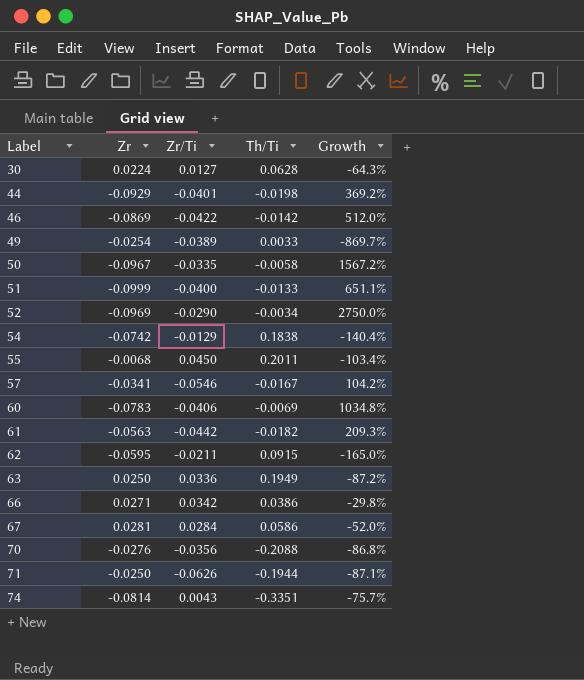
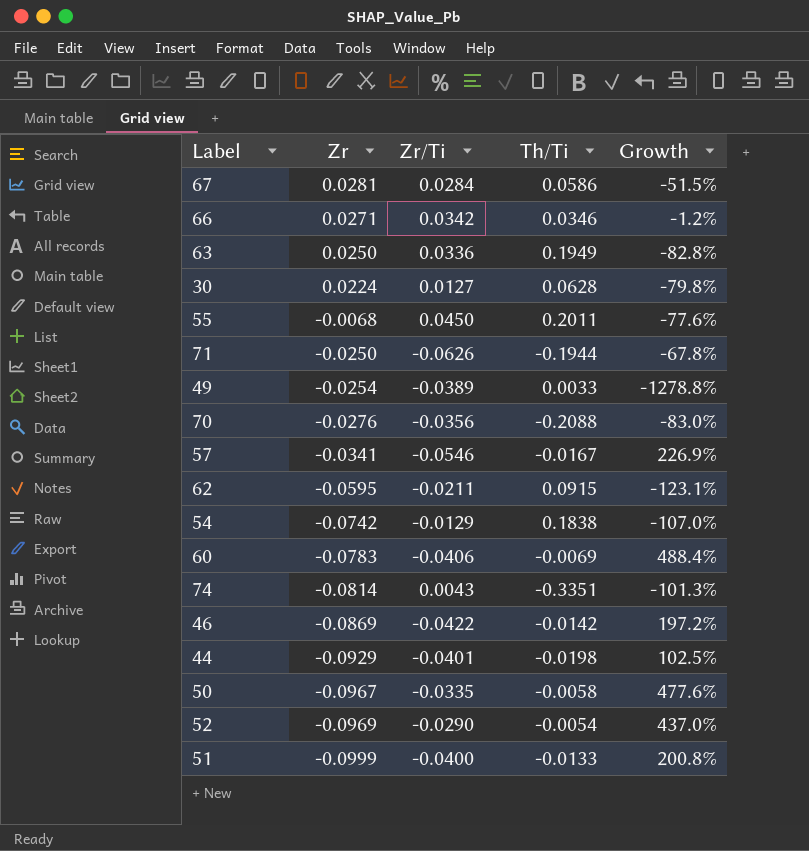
row order: Label ascending -> Zr descending
column Growth | formula: ([Zr] - [Th/Ti]) / [Th/Ti] -> ([Zr/Ti] - [Th/Ti]) / [Th/Ti]
row 61: -0.0563 | -0.0442 | -0.0182 | 209.3% -> none
66 | Th/Ti: 0.0386 -> 0.0346
52 | Th/Ti: -0.0034 -> -0.0054

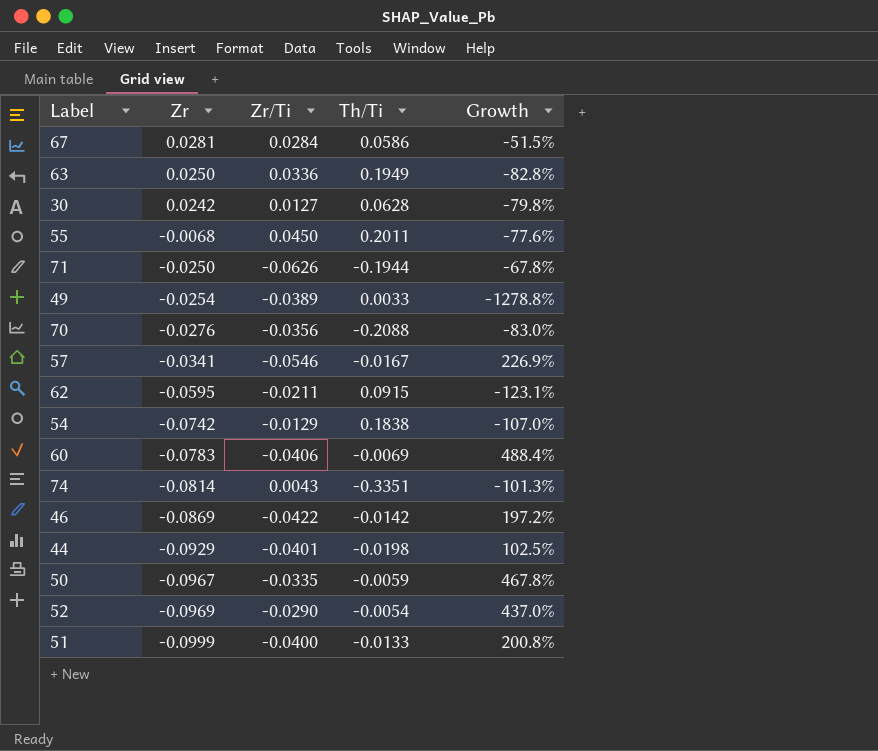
row 66: 0.0271 | 0.0342 | 0.0346 | -1.2% -> none
30 | Zr: 0.0224 -> 0.0242
50 | Th/Ti: -0.0058 -> -0.0059
50 | Growth: 477.6% -> 467.8%

